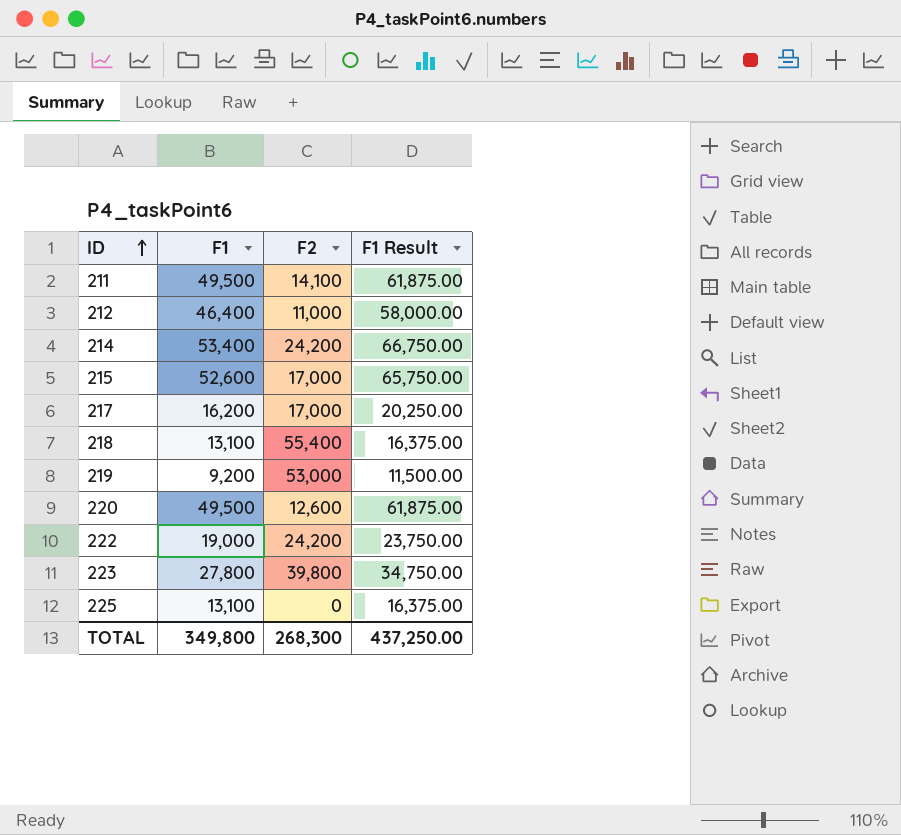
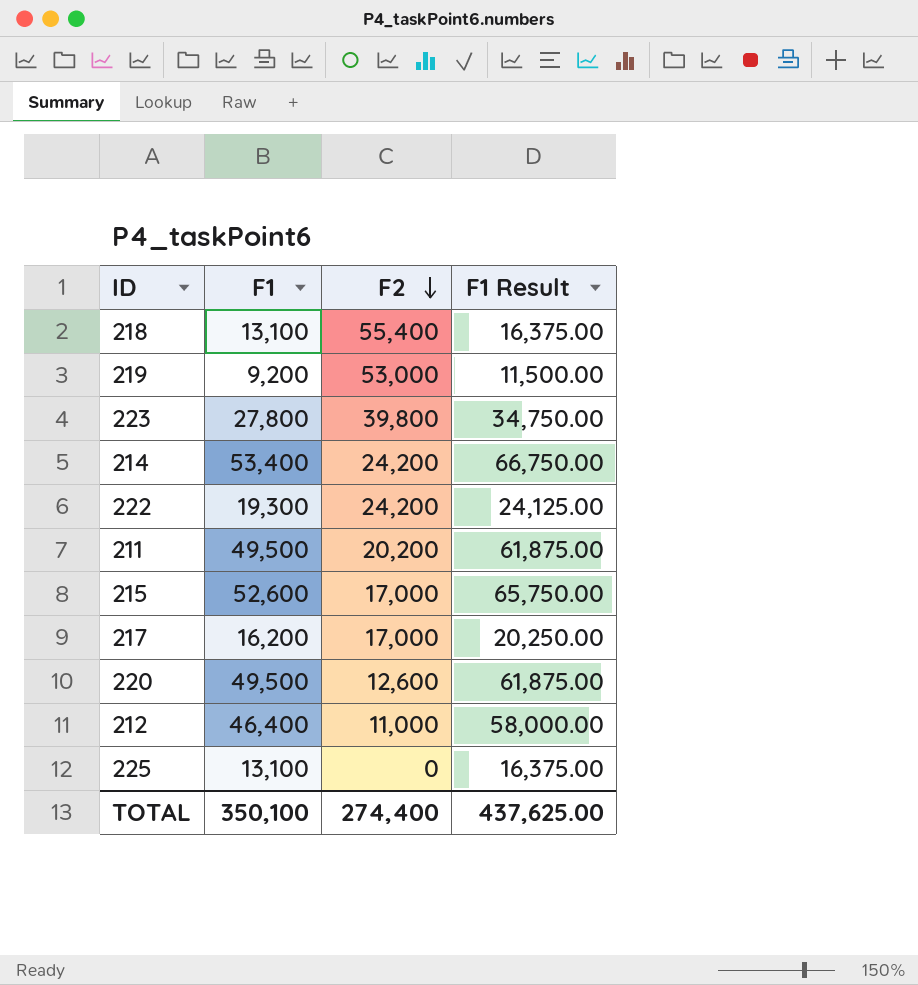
row order: ID ascending -> F2 descending
222 | F1: 19,000 -> 19,300
222 | F1 Result: 23,750.00 -> 24,125.00
211 | F2: 14,100 -> 20,200
TOTAL | F1: 349,800 -> 350,100
TOTAL | F2: 268,300 -> 274,400
TOTAL | F1 Result: 437,250.00 -> 437,625.00

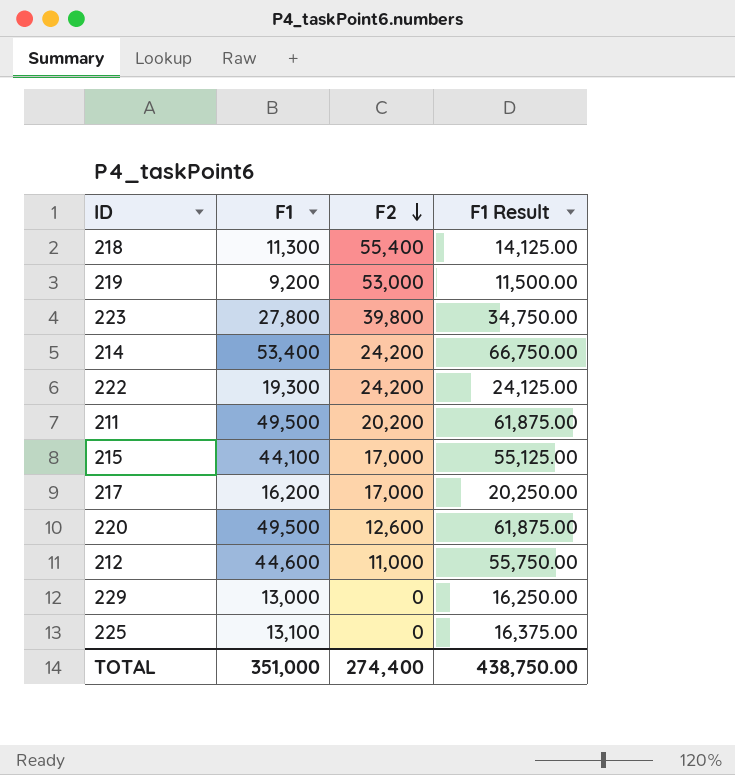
218 | F1: 13,100 -> 11,300
218 | F1 Result: 16,375.00 -> 14,125.00
215 | F1: 52,600 -> 44,100
215 | F1 Result: 65,750.00 -> 55,125.00
212 | F1: 46,400 -> 44,600
212 | F1 Result: 58,000.00 -> 55,750.00
row 229: none -> 13,000 | 0 | 16,250.00
TOTAL | F1: 350,100 -> 351,000
TOTAL | F1 Result: 437,625.00 -> 438,750.00

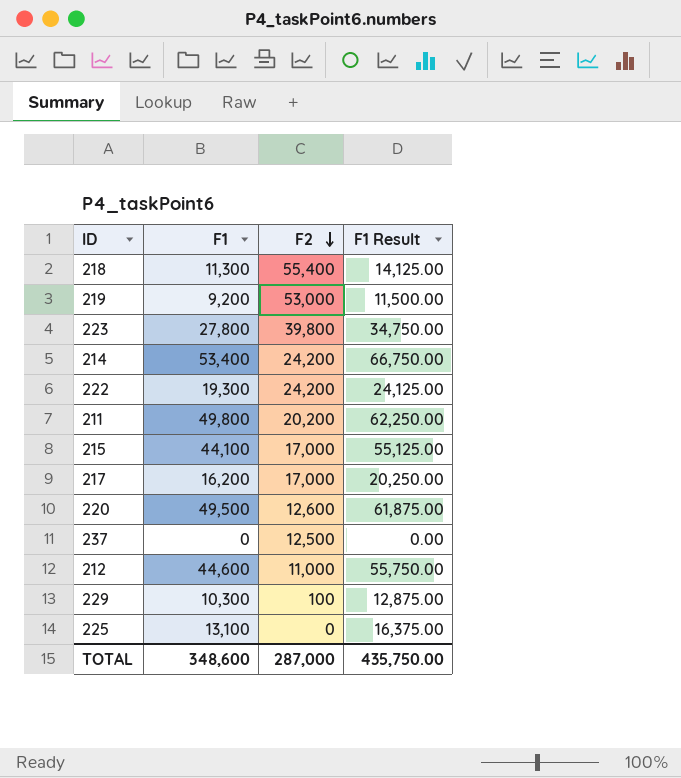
211 | F1: 49,500 -> 49,800
211 | F1 Result: 61,875.00 -> 62,250.00
row 237: none -> 0 | 12,500 | 0.00
229 | F1: 13,000 -> 10,300
229 | F2: 0 -> 100
229 | F1 Result: 16,250.00 -> 12,875.00
TOTAL | F1: 351,000 -> 348,600
TOTAL | F2: 274,400 -> 287,000
TOTAL | F1 Result: 438,750.00 -> 435,750.00

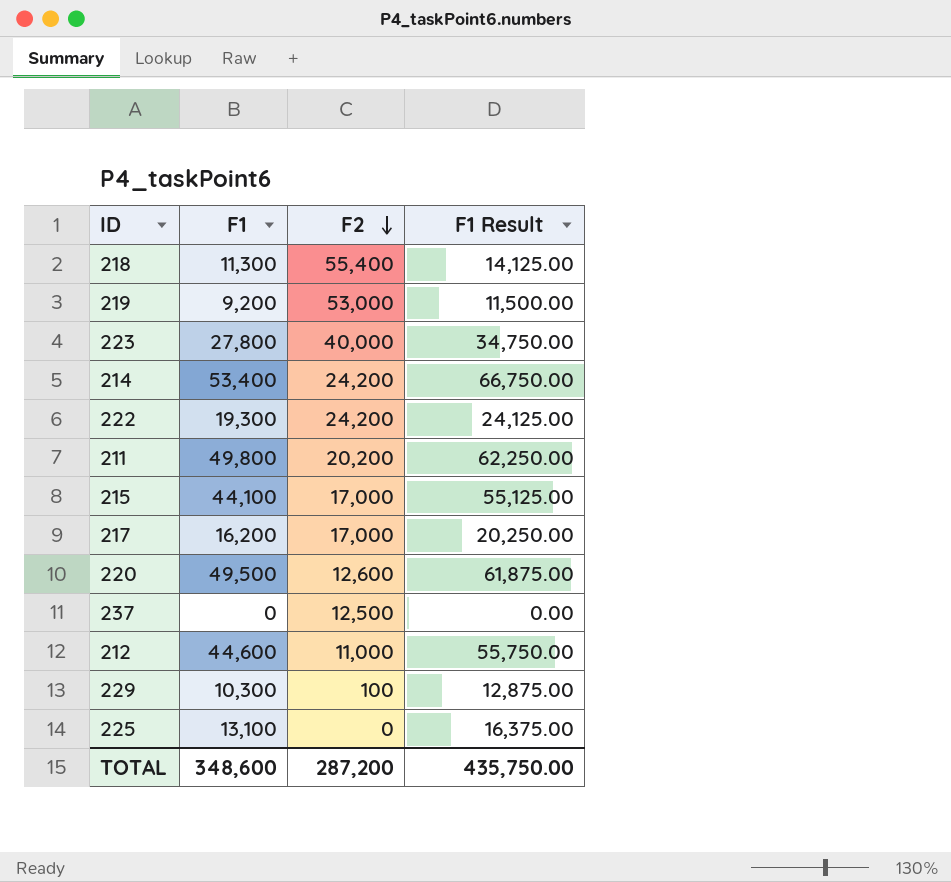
223 | F2: 39,800 -> 40,000
TOTAL | F2: 287,000 -> 287,200

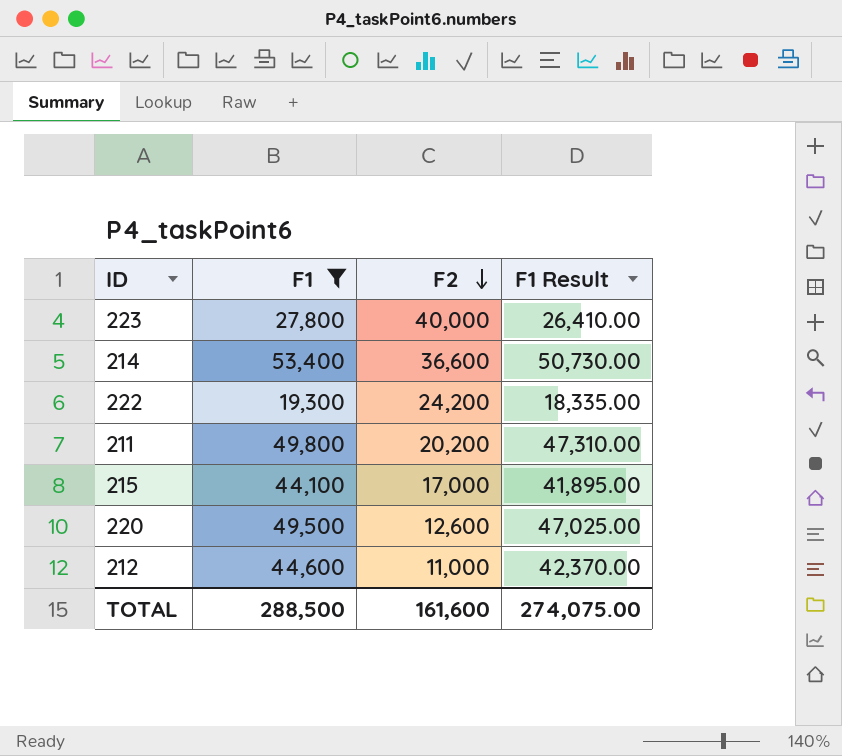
filter: none -> F1 >= 19,300
column F1 Result | formula: [F1] * 1.25 -> [F1] * 0.95
214 | F2: 24,200 -> 36,600
TOTAL | F1: 348,600 -> 288,500
TOTAL | F2: 287,200 -> 161,600
TOTAL | F1 Result: 435,750.00 -> 274,075.00

